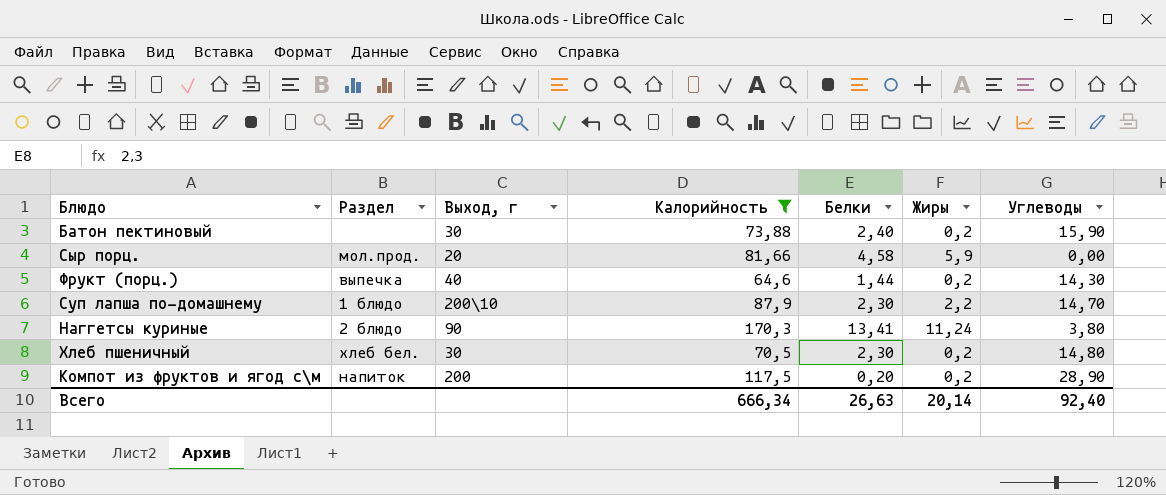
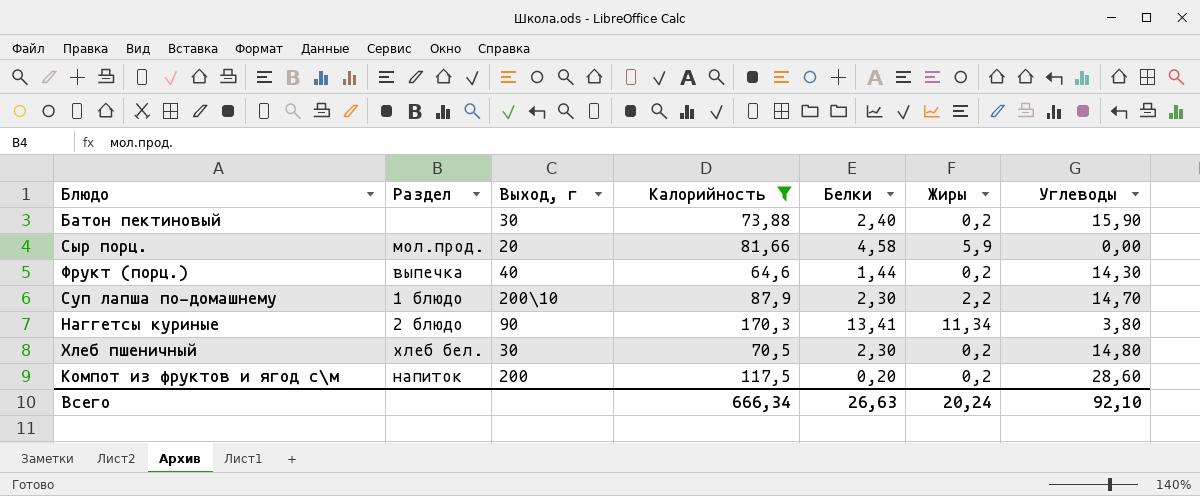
Наггетсы куриные | Жиры: 11,24 -> 11,34
Компот из фруктов и ягод с\м | Углеводы: 28,90 -> 28,60
Всего | Жиры: 20,14 -> 20,24
Всего | Углеводы: 92,40 -> 92,10

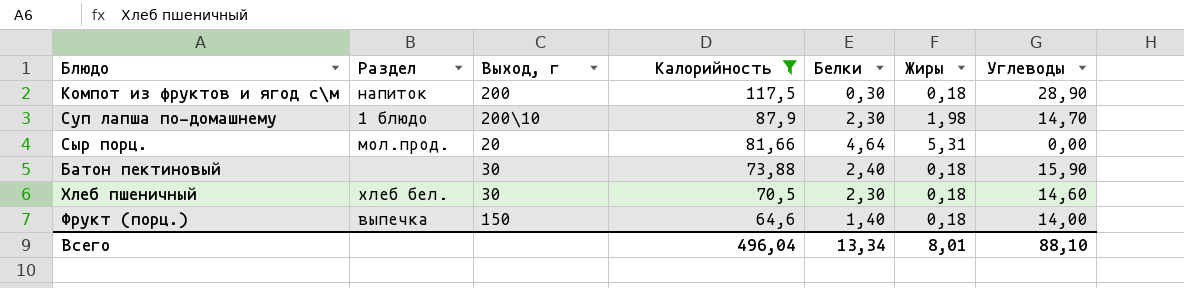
row order: none -> Калорийность descending
row Наггетсы куриные: 2 блюдо | 90 | 170,3 | 13,41 | 11,34 | 3,80 -> none
Компот из фруктов и ягод с\м | Белки: 0,20 -> 0,30
Компот из фруктов и ягод с\м | Жиры: 0,2 -> 0,18
Компот из фруктов и ягод с\м | Углеводы: 28,60 -> 28,90
Суп лапша по-домашнему | Жиры: 2,2 -> 1,98
Сыр порц. | Белки: 4,58 -> 4,64
Сыр порц. | Жиры: 5,9 -> 5,31
Батон пектиновый | Жиры: 0,2 -> 0,18
Хлеб пшеничный | Жиры: 0,2 -> 0,18
Хлеб пшеничный | Углеводы: 14,80 -> 14,60
Фрукт (порц.) | Выход, г: 40 -> 150
Фрукт (порц.) | Белки: 1,44 -> 1,40
Фрукт (порц.) | Жиры: 0,2 -> 0,18
Фрукт (порц.) | Углеводы: 14,30 -> 14,00
Всего | Калорийность: 666,34 -> 496,04
Всего | Белки: 26,63 -> 13,34
Всего | Жиры: 20,24 -> 8,01
Всего | Углеводы: 92,10 -> 88,10

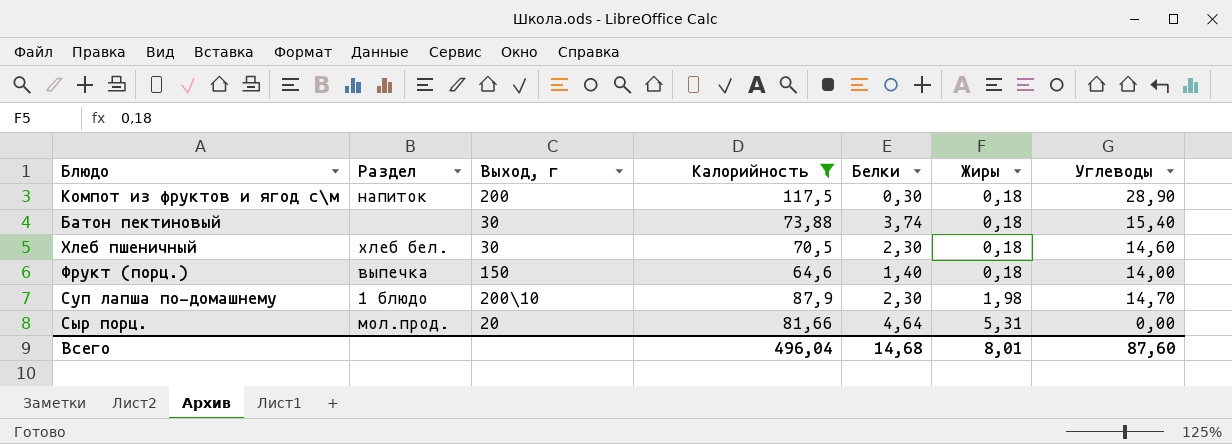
row order: Калорийность descending -> Жиры ascending
Батон пектиновый | Белки: 2,40 -> 3,74
Батон пектиновый | Углеводы: 15,90 -> 15,40
Всего | Белки: 13,34 -> 14,68
Всего | Углеводы: 88,10 -> 87,60

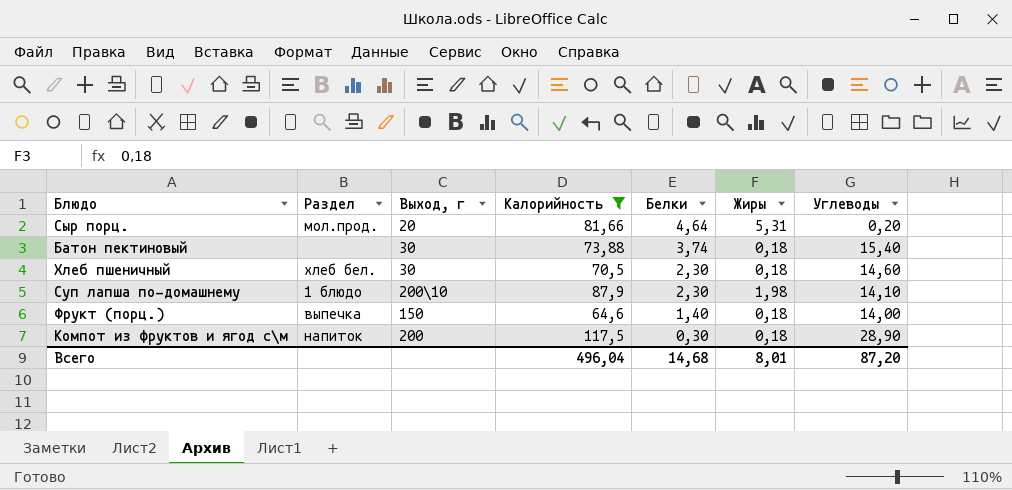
row order: Жиры ascending -> Белки descending
Сыр порц. | Углеводы: 0,00 -> 0,20
Суп лапша по-домашнему | Углеводы: 14,70 -> 14,10
Всего | Углеводы: 87,60 -> 87,20

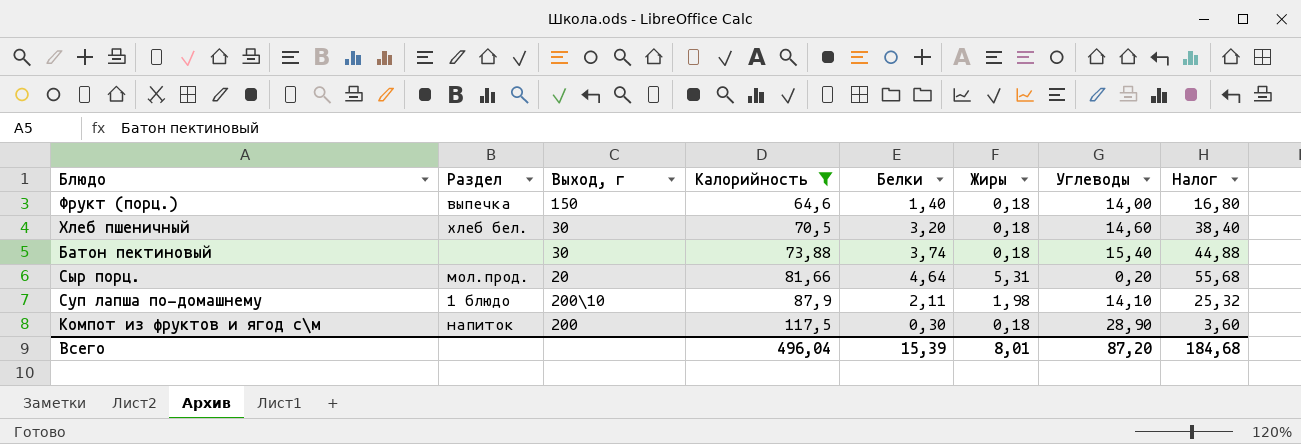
row order: Белки descending -> Калорийность ascending
column Налог | formula: none -> [Белки] * 12
Хлеб пшеничный | Белки: 2,30 -> 3,20
Суп лапша по-домашнему | Белки: 2,30 -> 2,11
Всего | Белки: 14,68 -> 15,39

